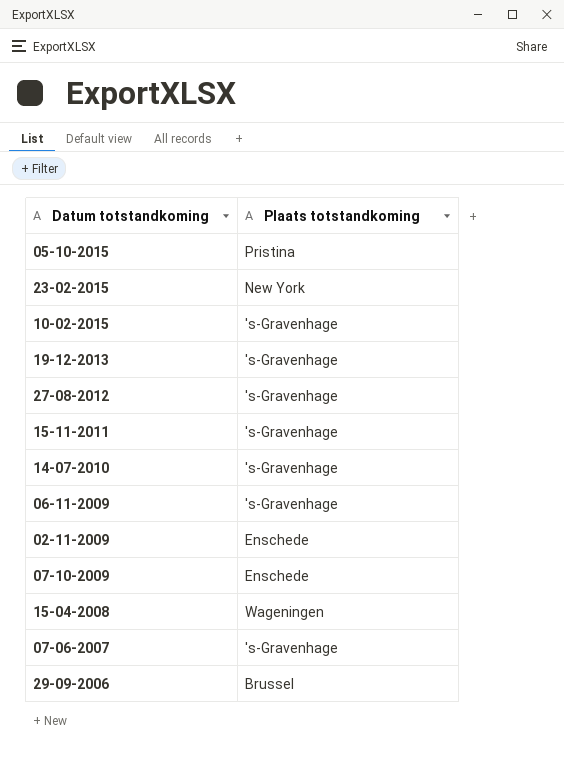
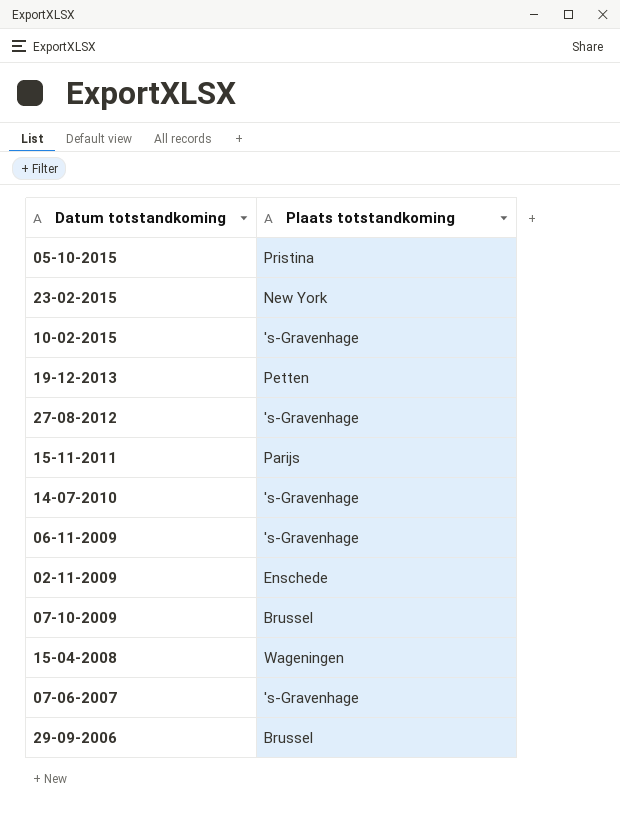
19-12-2013 | Plaats totstandkoming: 's-Gravenhage -> Petten
15-11-2011 | Plaats totstandkoming: 's-Gravenhage -> Parijs
07-10-2009 | Plaats totstandkoming: Enschede -> Brussel

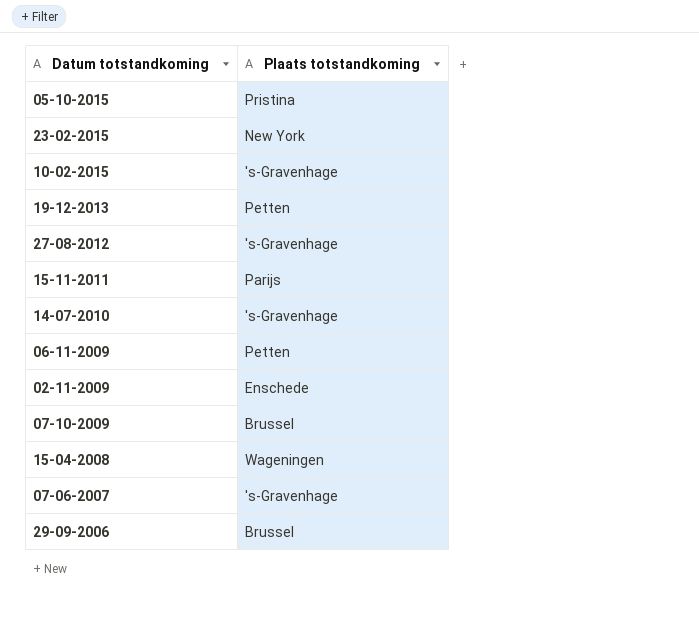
06-11-2009 | Plaats totstandkoming: 's-Gravenhage -> Petten

